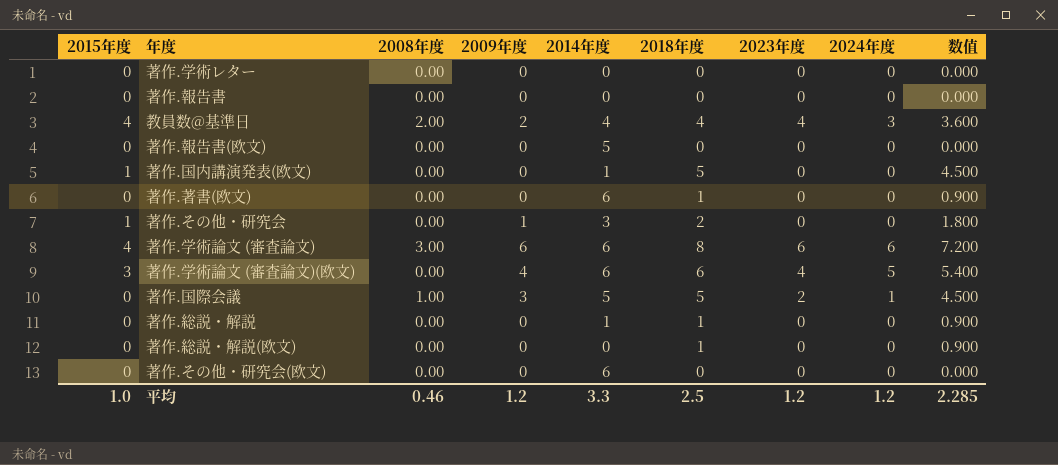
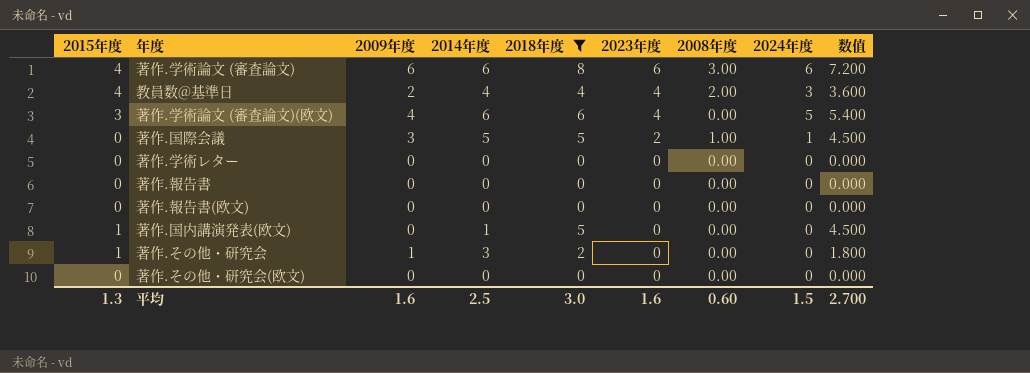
filter: none -> 2018年度 != 1
row order: none -> 2023年度 descending
column 2008年度 | position: 3 -> 7
著作.報告書(欧文) | 2014年度: 5 -> 0
著作.その他・研究会(欧文) | 2014年度: 6 -> 0
平均 | 2015年度: 1.0 -> 1.3
平均 | 2009年度: 1.2 -> 1.6
平均 | 2014年度: 3.3 -> 2.5
平均 | 2018年度: 2.5 -> 3.0
平均 | 2023年度: 1.2 -> 1.6
平均 | 2008年度: 0.46 -> 0.60
平均 | 2024年度: 1.2 -> 1.5
平均 | 数值: 2.285 -> 2.700

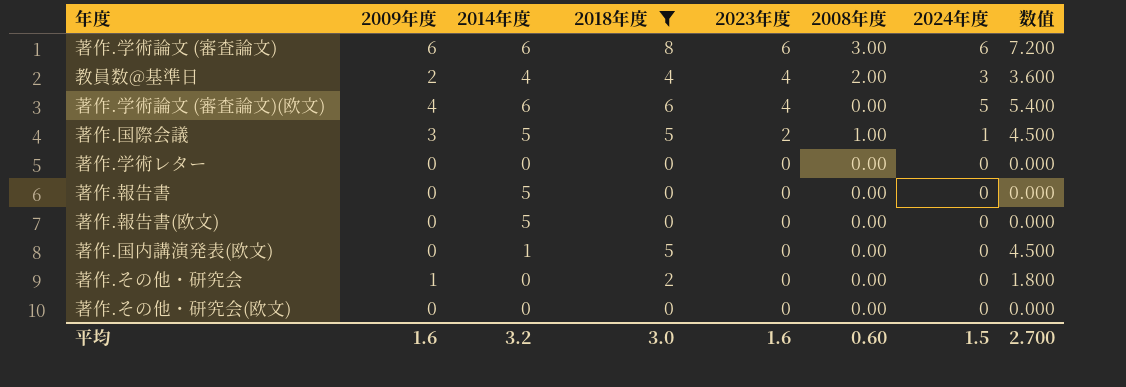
column 2015年度 | position: 1 -> none
著作.報告書 | 2014年度: 0 -> 5
著作.報告書(欧文) | 2014年度: 0 -> 5
著作.その他・研究会 | 2014年度: 3 -> 0
平均 | 2014年度: 2.5 -> 3.2

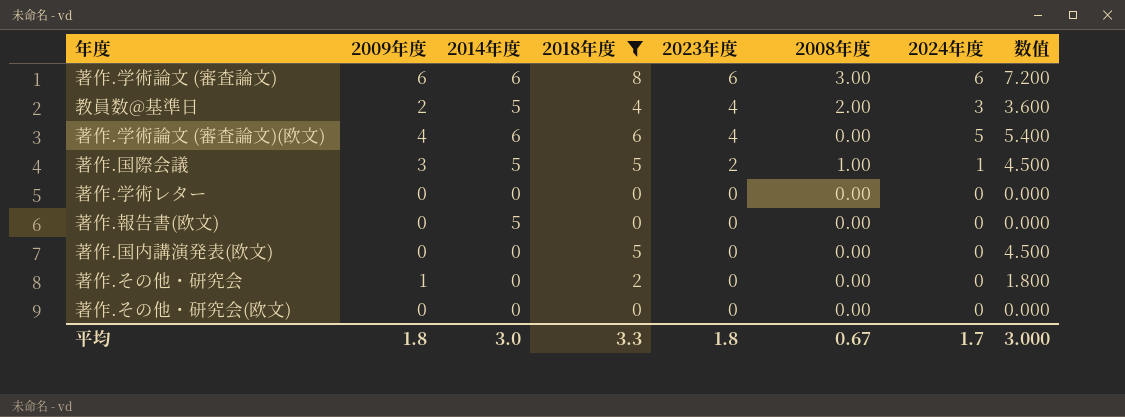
row 著作.報告書: 0 | 5 | 0 | 0 | 0.00 | 0 | 0.000 -> none
教員数@基準日 | 2014年度: 4 -> 5
著作.国内講演発表(欧文) | 2014年度: 1 -> 0
平均 | 2009年度: 1.6 -> 1.8
平均 | 2014年度: 3.2 -> 3.0
平均 | 2018年度: 3.0 -> 3.3
平均 | 2023年度: 1.6 -> 1.8
平均 | 2008年度: 0.60 -> 0.67
平均 | 2024年度: 1.5 -> 1.7
平均 | 数值: 2.700 -> 3.000

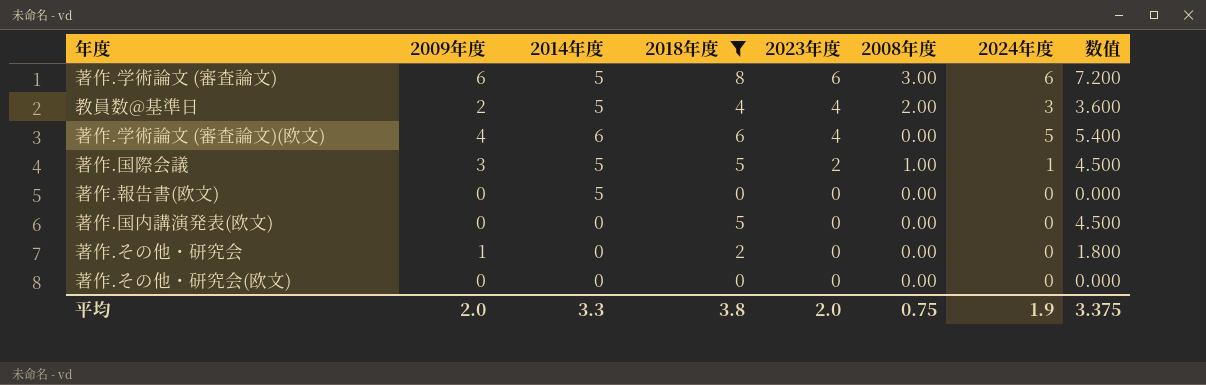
row 著作.学術レター: 0 | 0 | 0 | 0 | 0.00 | 0 | 0.000 -> none
著作.学術論文 (審査論文) | 2014年度: 6 -> 5
平均 | 2009年度: 1.8 -> 2.0
平均 | 2014年度: 3.0 -> 3.3
平均 | 2018年度: 3.3 -> 3.8
平均 | 2023年度: 1.8 -> 2.0
平均 | 2008年度: 0.67 -> 0.75
平均 | 2024年度: 1.7 -> 1.9
平均 | 数值: 3.000 -> 3.375

